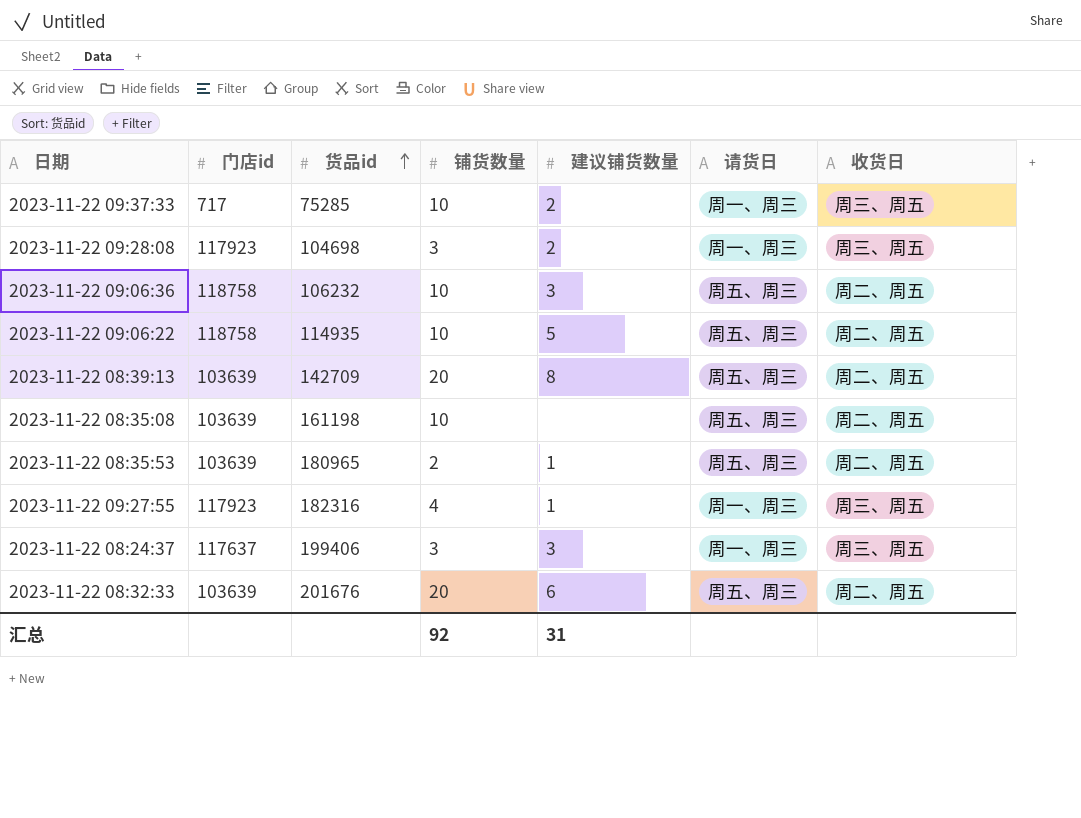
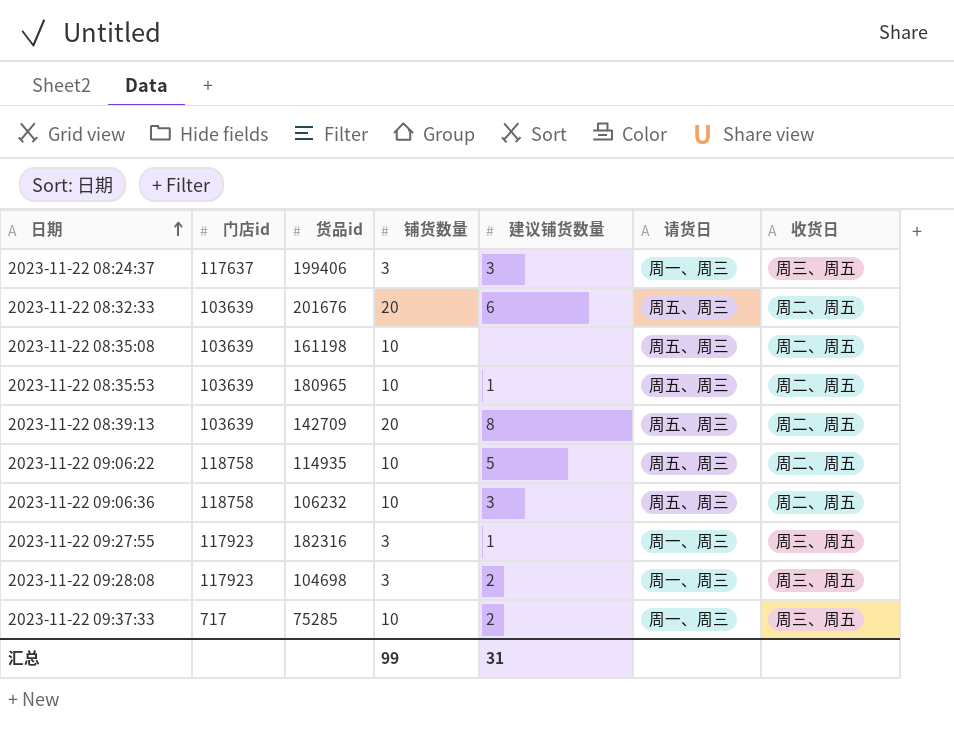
row order: 货品id ascending -> 日期 ascending
2023-11-22 08:35:53 | 铺货数量: 2 -> 10
2023-11-22 09:27:55 | 铺货数量: 4 -> 3
汇总 | 铺货数量: 92 -> 99

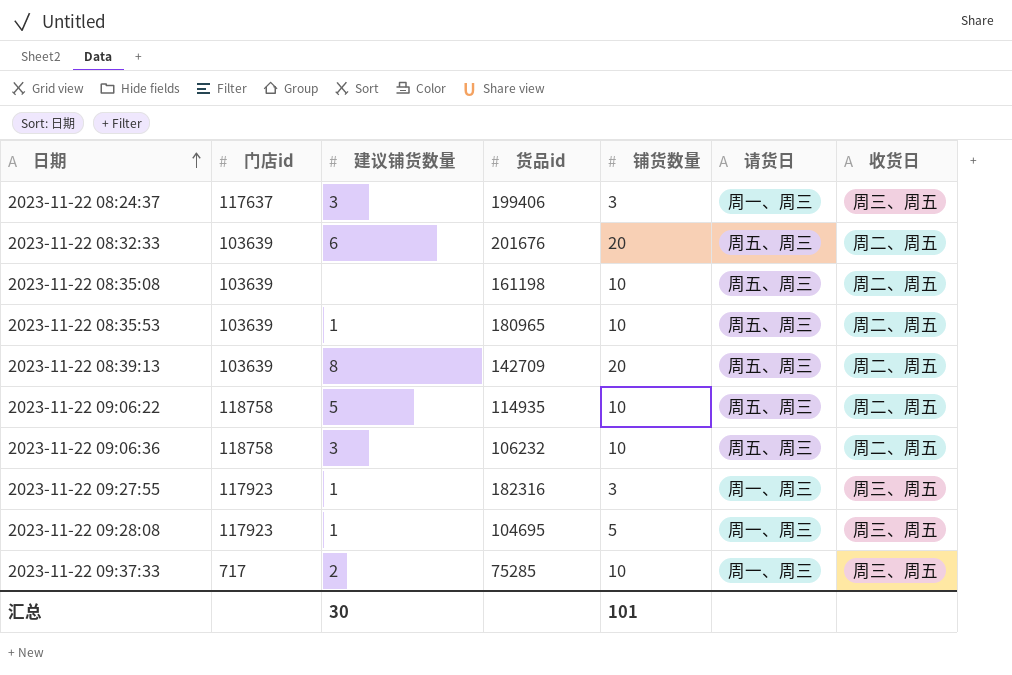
column 建议铺货数量 | position: 5 -> 3
2023-11-22 09:28:08 | 建议铺货数量: 2 -> 1
2023-11-22 09:28:08 | 货品id: 104698 -> 104695
2023-11-22 09:28:08 | 铺货数量: 3 -> 5
汇总 | 建议铺货数量: 31 -> 30
汇总 | 铺货数量: 99 -> 101

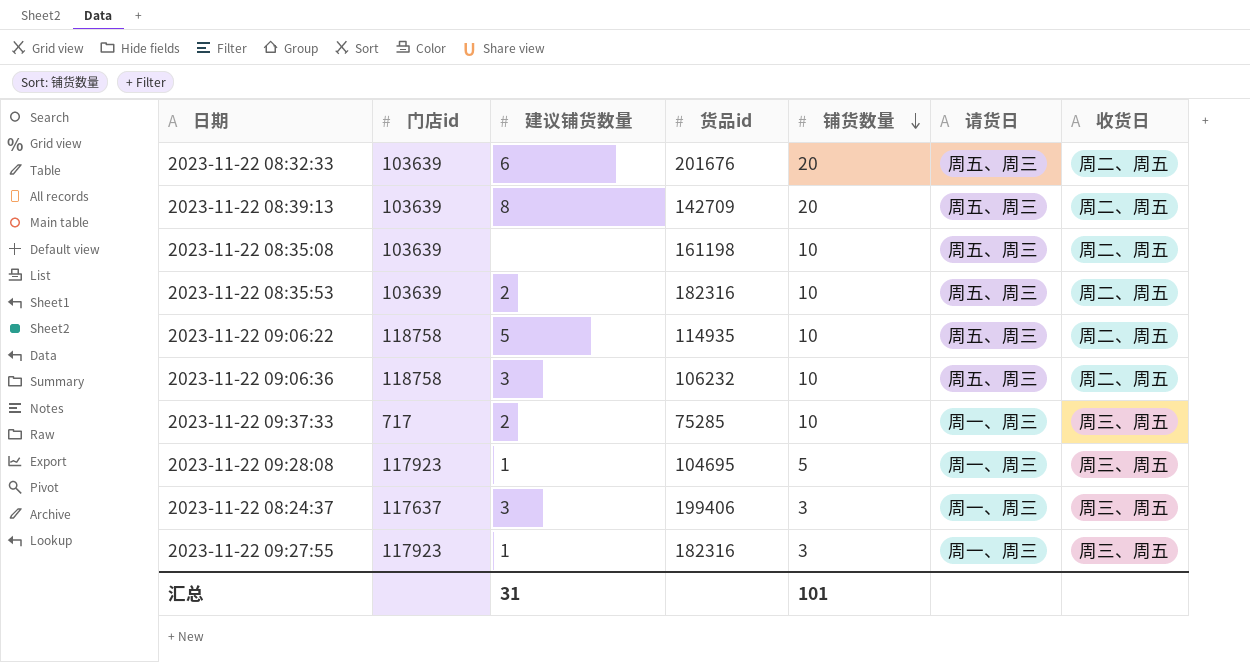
row order: 日期 ascending -> 铺货数量 descending
2023-11-22 08:35:53 | 建议铺货数量: 1 -> 2
2023-11-22 08:35:53 | 货品id: 180965 -> 182316
汇总 | 建议铺货数量: 30 -> 31

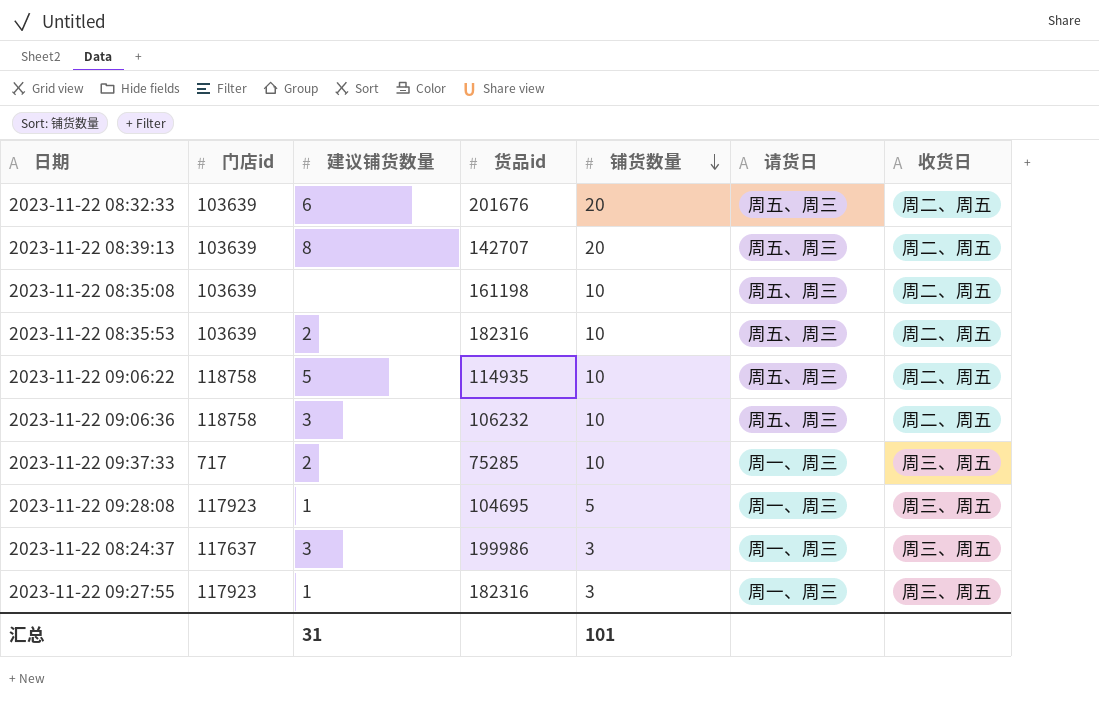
2023-11-22 08:39:13 | 货品id: 142709 -> 142707
2023-11-22 08:24:37 | 货品id: 199406 -> 199986

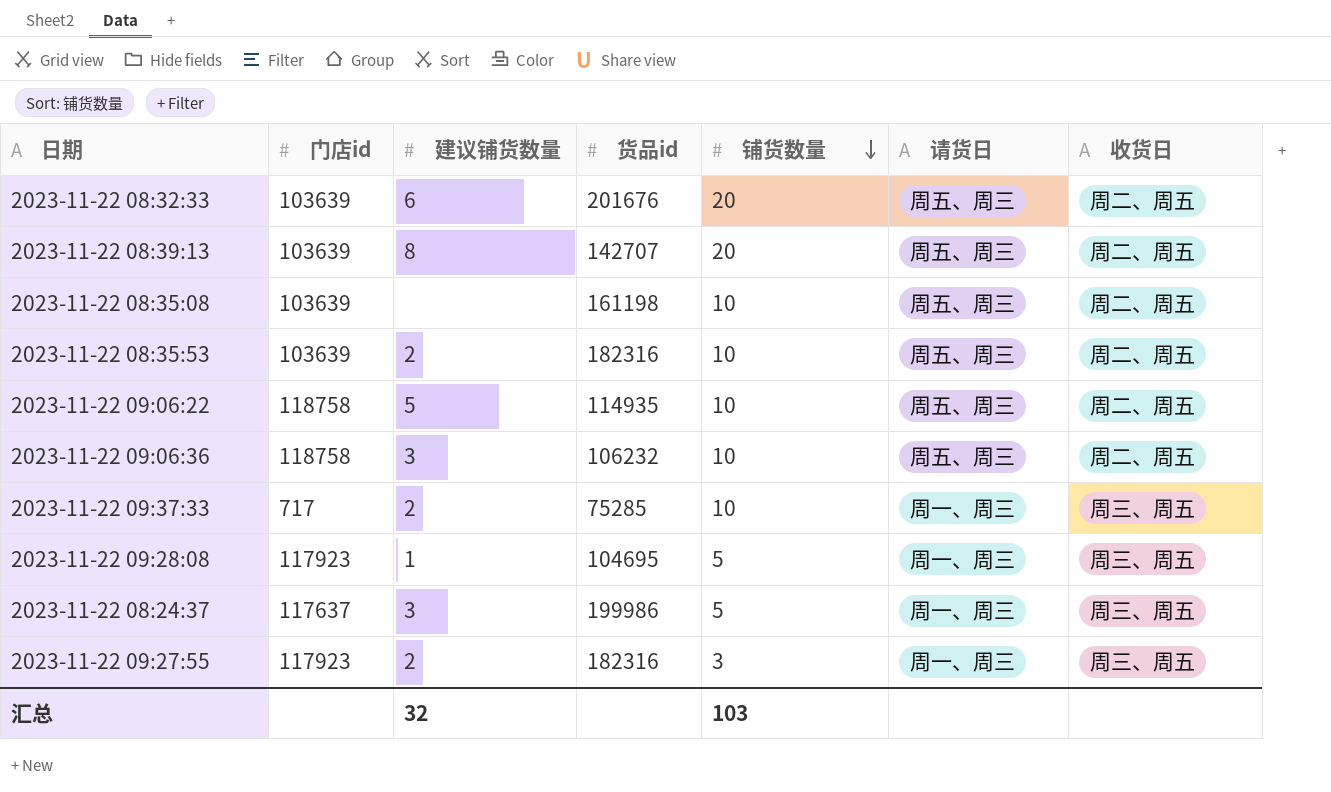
2023-11-22 08:24:37 | 铺货数量: 3 -> 5
2023-11-22 09:27:55 | 建议铺货数量: 1 -> 2
汇总 | 建议铺货数量: 31 -> 32
汇总 | 铺货数量: 101 -> 103

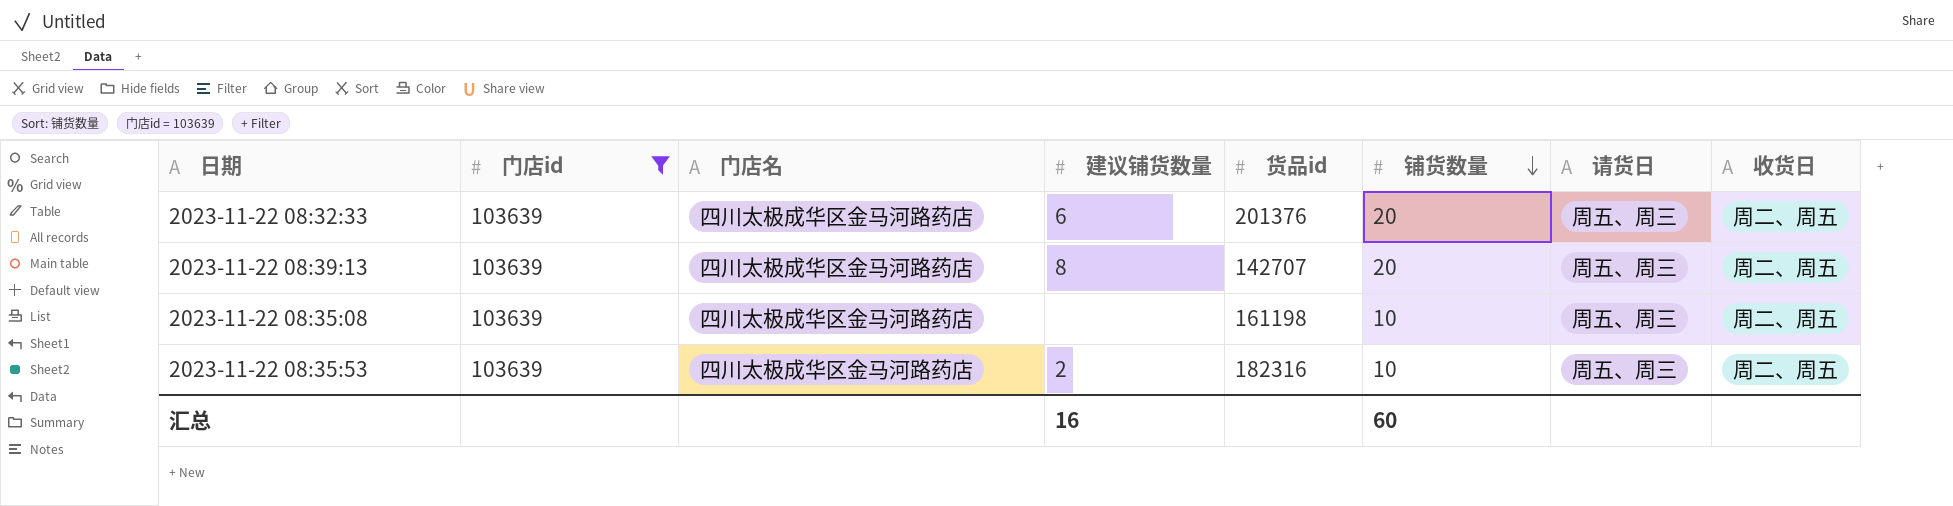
filter: none -> 门店id = 103639
column 门店名 | position: none -> 3
2023-11-22 08:32:33 | 货品id: 201676 -> 201376
汇总 | 建议铺货数量: 32 -> 16
汇总 | 铺货数量: 103 -> 60

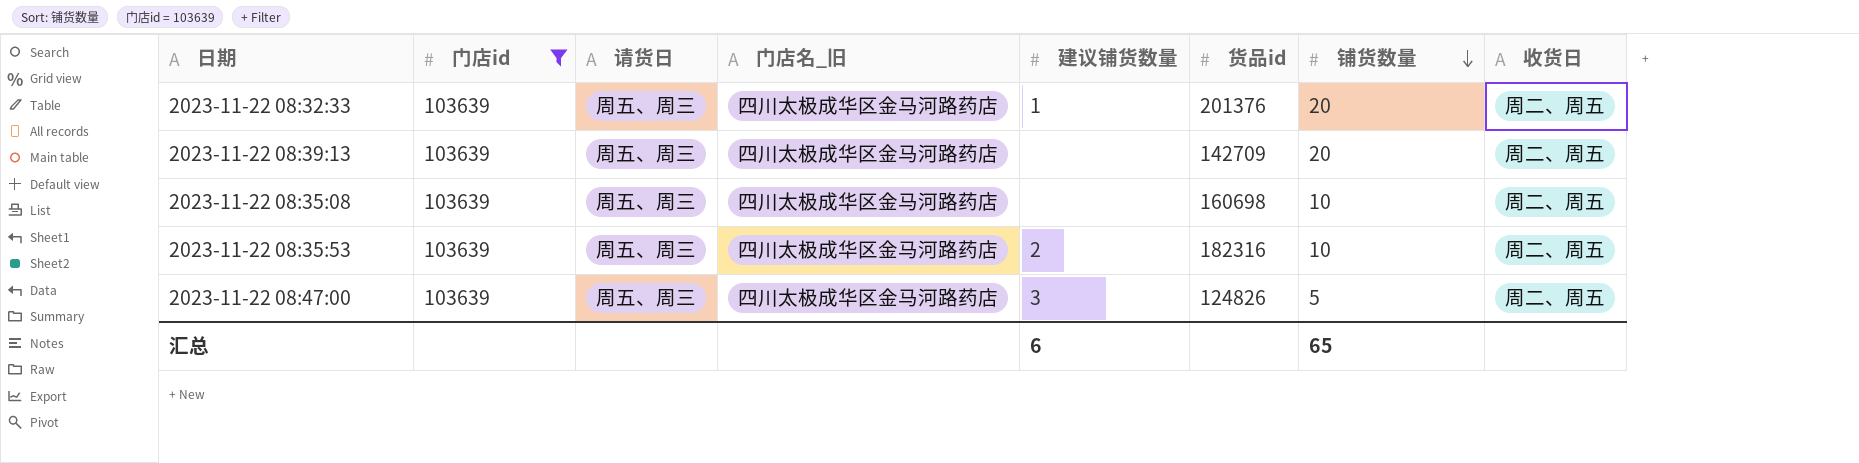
column 请货日 | position: 7 -> 3
column name: 门店名 -> 门店名_旧
2023-11-22 08:32:33 | 建议铺货数量: 6 -> 1
2023-11-22 08:39:13 | 建议铺货数量: 8 -> none
2023-11-22 08:39:13 | 货品id: 142707 -> 142709
2023-11-22 08:35:08 | 货品id: 161198 -> 160698
row 2023-11-22 08:47:00: none -> 103639 | 周五、周三 | 四川太极成华区金马河路药店 | 3 | 124826 | 5 | 周二、周五
汇总 | 建议铺货数量: 16 -> 6
汇总 | 铺货数量: 60 -> 65

